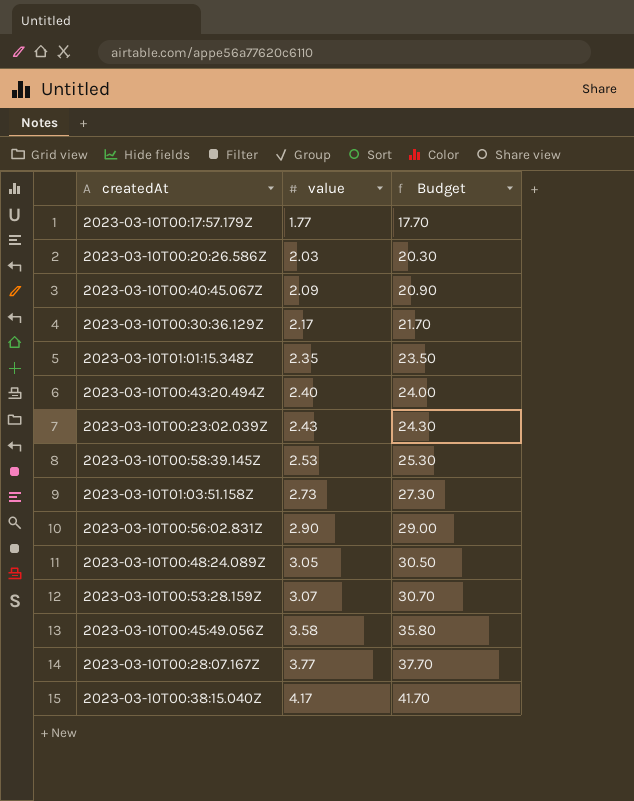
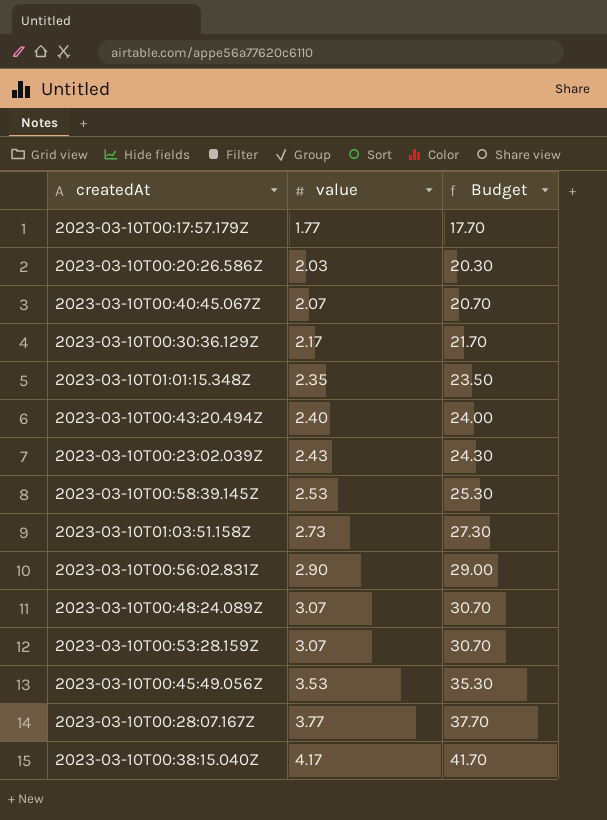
2023-03-10T00:40:45.067Z | value: 2.09 -> 2.07
2023-03-10T00:40:45.067Z | Budget: 20.90 -> 20.70
2023-03-10T00:48:24.089Z | value: 3.05 -> 3.07
2023-03-10T00:48:24.089Z | Budget: 30.50 -> 30.70
2023-03-10T00:45:49.056Z | value: 3.58 -> 3.53
2023-03-10T00:45:49.056Z | Budget: 35.80 -> 35.30

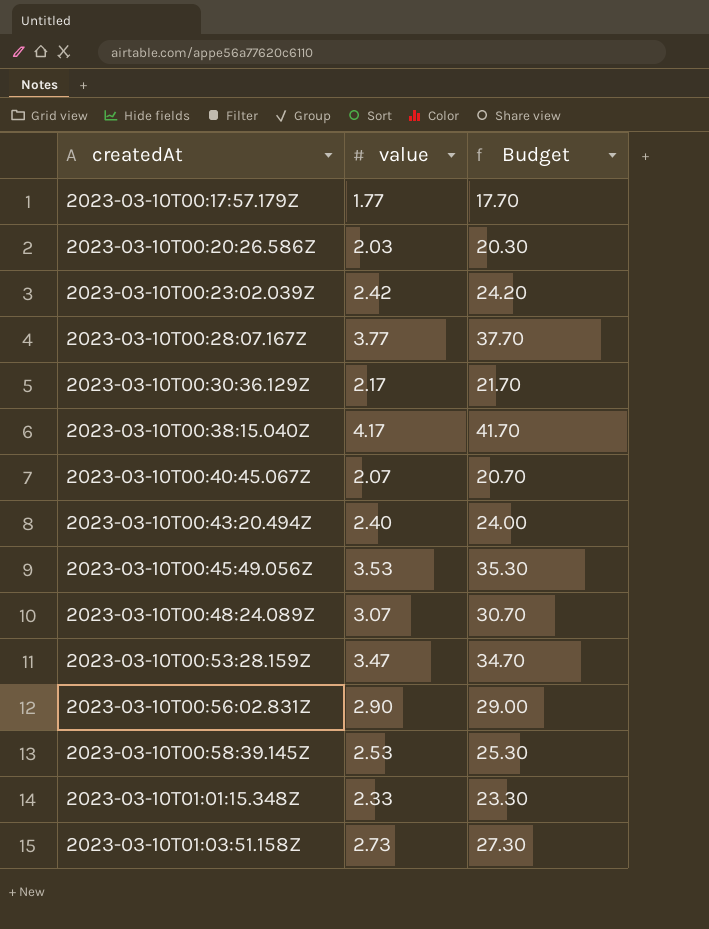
row order: value ascending -> createdAt ascending
2023-03-10T00:23:02.039Z | value: 2.43 -> 2.42
2023-03-10T00:23:02.039Z | Budget: 24.30 -> 24.20
2023-03-10T00:53:28.159Z | value: 3.07 -> 3.47
2023-03-10T00:53:28.159Z | Budget: 30.70 -> 34.70
2023-03-10T01:01:15.348Z | value: 2.35 -> 2.33
2023-03-10T01:01:15.348Z | Budget: 23.50 -> 23.30

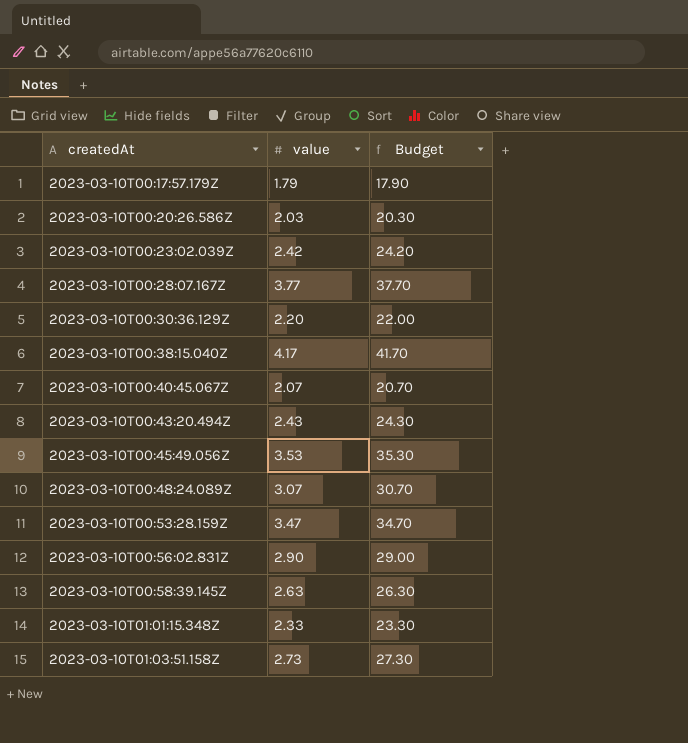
2023-03-10T00:17:57.179Z | value: 1.77 -> 1.79
2023-03-10T00:17:57.179Z | Budget: 17.70 -> 17.90
2023-03-10T00:30:36.129Z | value: 2.17 -> 2.20
2023-03-10T00:30:36.129Z | Budget: 21.70 -> 22.00
2023-03-10T00:43:20.494Z | value: 2.40 -> 2.43
2023-03-10T00:43:20.494Z | Budget: 24.00 -> 24.30
2023-03-10T00:58:39.145Z | value: 2.53 -> 2.63
2023-03-10T00:58:39.145Z | Budget: 25.30 -> 26.30

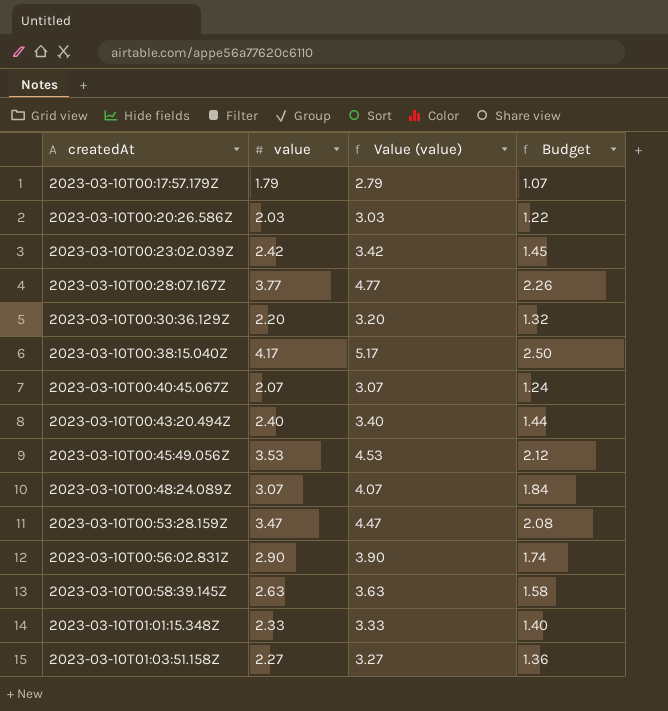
column Value (value) | formula: none -> [value] + 1
column Budget | formula: [value] * 10 -> [value] * 0.6
2023-03-10T00:43:20.494Z | value: 2.43 -> 2.40
2023-03-10T01:03:51.158Z | value: 2.73 -> 2.27

